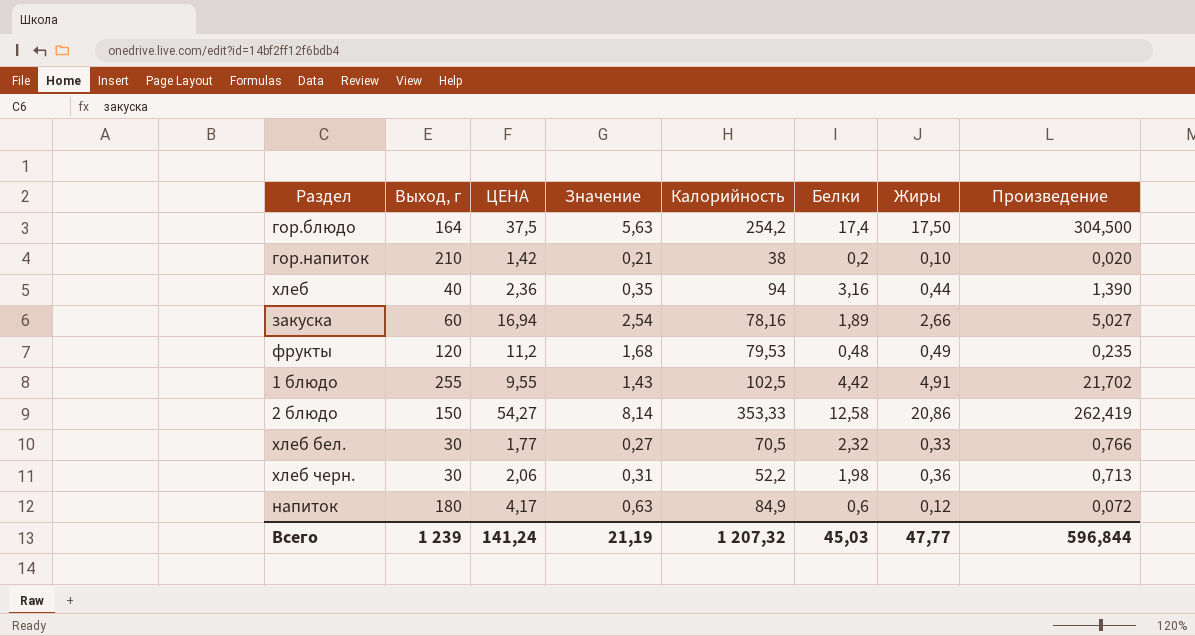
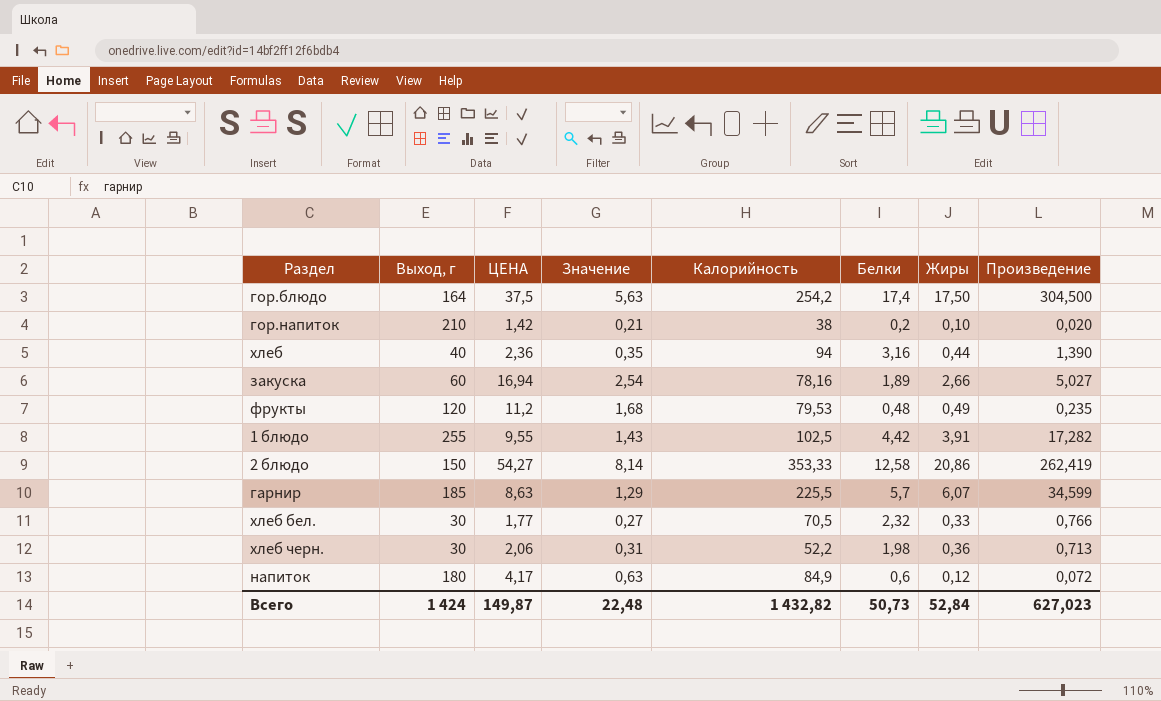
1 блюдо | Жиры: 4,91 -> 3,91
1 блюдо | Произведение: 21,702 -> 17,282
row гарнир: none -> 185 | 8,63 | 1,29 | 225,5 | 5,7 | 6,07 | 34,599
Всего | Выход, г: 1 239 -> 1 424
Всего | ЦЕНА: 141,24 -> 149,87
Всего | Значение: 21,19 -> 22,48
Всего | Калорийность: 1 207,32 -> 1 432,82
Всего | Белки: 45,03 -> 50,73
Всего | Жиры: 47,77 -> 52,84
Всего | Произведение: 596,844 -> 627,023

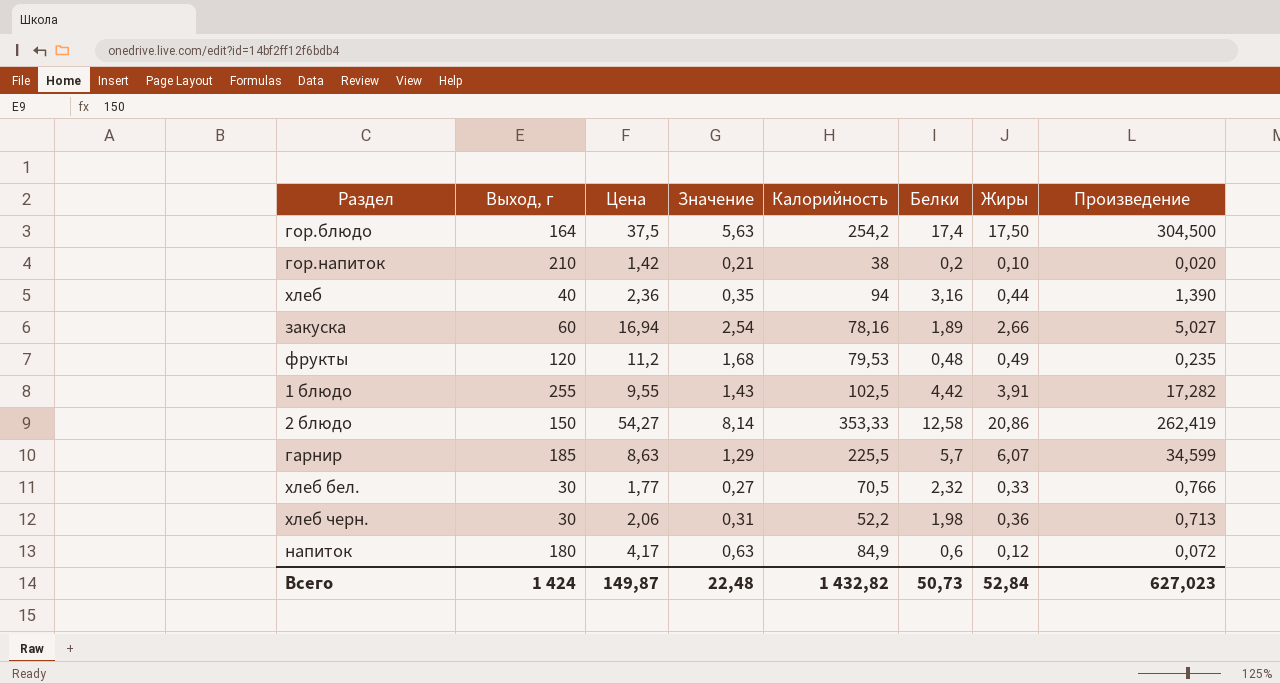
column name: ЦЕНА -> Цена

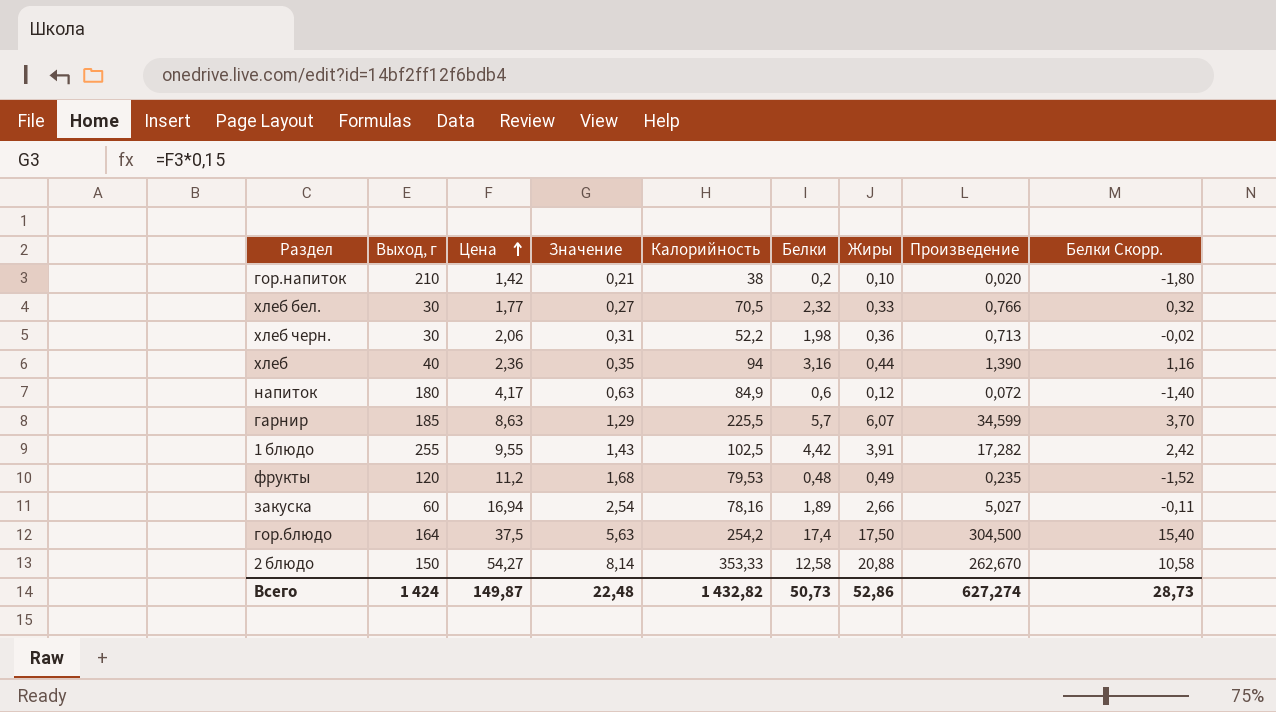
row order: none -> Цена ascending
column Белки Скорр. | formula: none -> [Белки] - 2
2 блюдо | Жиры: 20,86 -> 20,88
2 блюдо | Произведение: 262,419 -> 262,670
Всего | Жиры: 52,84 -> 52,86
Всего | Произведение: 627,023 -> 627,274

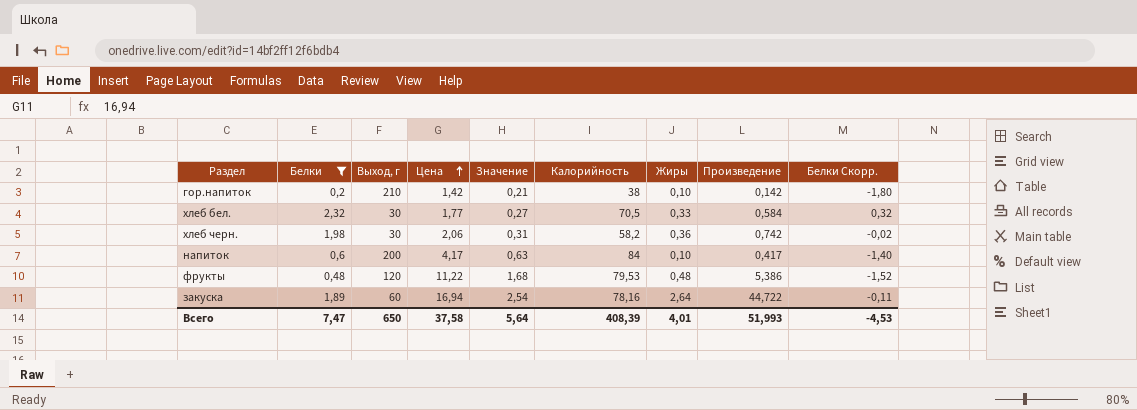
filter: none -> Белки <= 2,32
column Белки | position: 6 -> 2
column Произведение | formula: [Белки] * [Жиры] -> [Цена] * [Жиры]
хлеб черн. | Калорийность: 52,2 -> 58,2
напиток | Выход, г: 180 -> 200
напиток | Калорийность: 84,9 -> 84
напиток | Жиры: 0,12 -> 0,10
фрукты | Цена: 11,2 -> 11,22
фрукты | Жиры: 0,49 -> 0,48
закуска | Жиры: 2,66 -> 2,64
Всего | Белки: 50,73 -> 7,47
Всего | Выход, г: 1 424 -> 650
Всего | Цена: 149,87 -> 37,58
Всего | Значение: 22,48 -> 5,64
Всего | Калорийность: 1 432,82 -> 408,39
Всего | Жиры: 52,86 -> 4,01
Всего | Произведение: 627,274 -> 51,993
Всего | Белки Скорр.: 28,73 -> -4,53

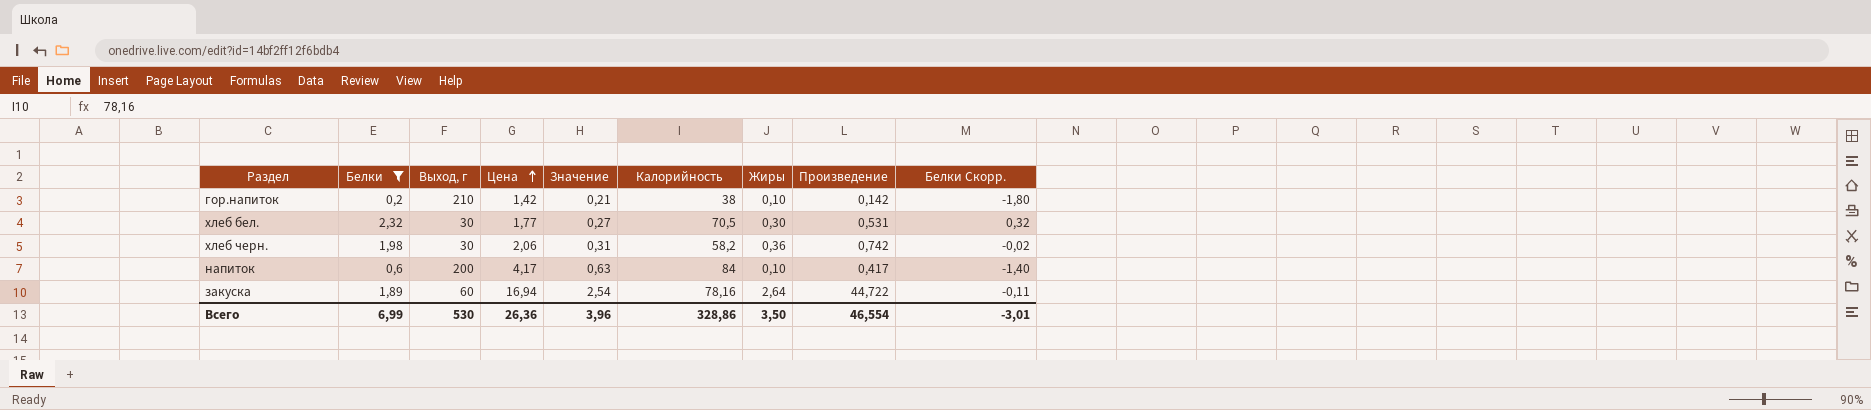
row фрукты: 0,48 | 120 | 11,22 | 1,68 | 79,53 | 0,48 | 5,386 | -1,52 -> none
хлеб бел. | Жиры: 0,33 -> 0,30
хлеб бел. | Произведение: 0,584 -> 0,531
Всего | Белки: 7,47 -> 6,99
Всего | Выход, г: 650 -> 530
Всего | Цена: 37,58 -> 26,36
Всего | Значение: 5,64 -> 3,96
Всего | Калорийность: 408,39 -> 328,86
Всего | Жиры: 4,01 -> 3,50
Всего | Произведение: 51,993 -> 46,554
Всего | Белки Скорр.: -4,53 -> -3,01

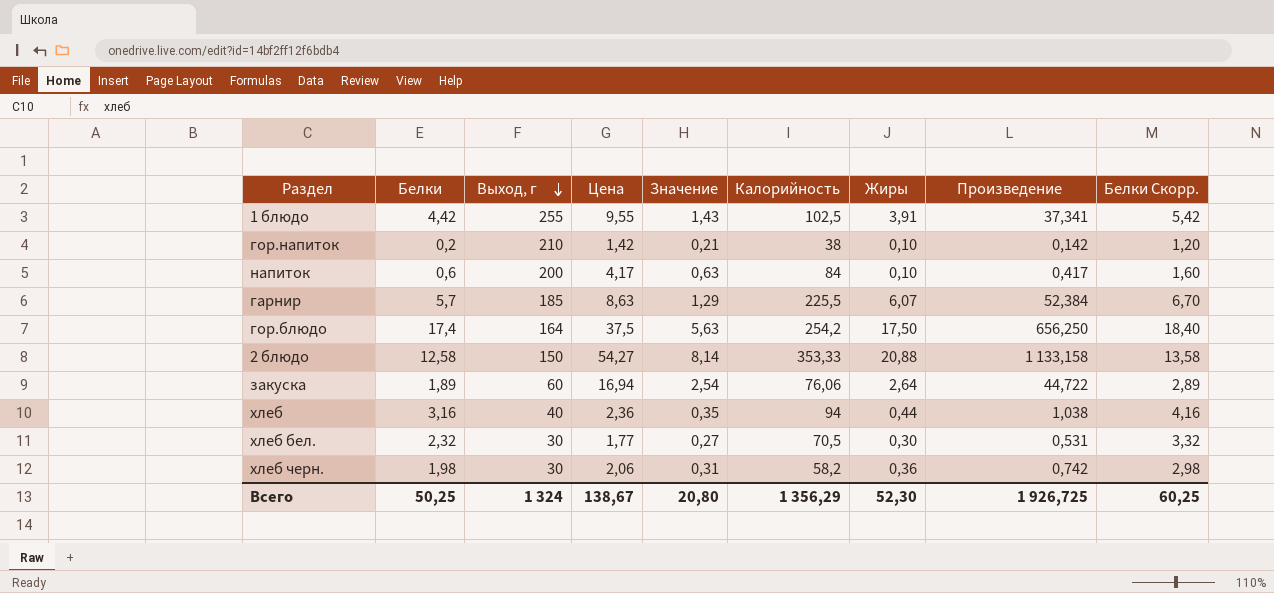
filter: Белки <= 2,32 -> none
row order: Цена ascending -> Выход, г descending
column Белки Скорр. | formula: [Белки] - 2 -> [Белки] + 1
закуска | Калорийность: 78,16 -> 76,06
Всего | Белки: 6,99 -> 50,25
Всего | Выход, г: 530 -> 1 324
Всего | Цена: 26,36 -> 138,67
Всего | Значение: 3,96 -> 20,80
Всего | Калорийность: 328,86 -> 1 356,29
Всего | Жиры: 3,50 -> 52,30
Всего | Произведение: 46,554 -> 1 926,725
Всего | Белки Скорр.: -3,01 -> 60,25

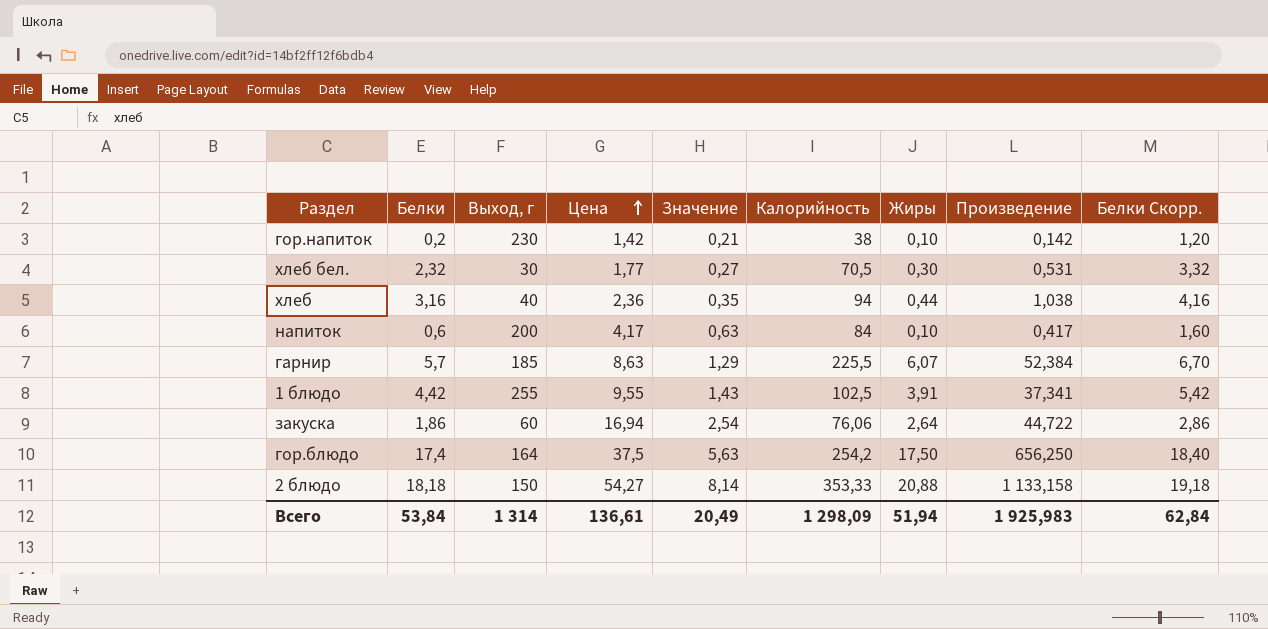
row order: Выход, г descending -> Цена ascending
row хлеб черн.: 1,98 | 30 | 2,06 | 0,31 | 58,2 | 0,36 | 0,742 | 2,98 -> none
гор.напиток | Выход, г: 210 -> 230
закуска | Белки: 1,89 -> 1,86
закуска | Белки Скорр.: 2,89 -> 2,86
2 блюдо | Белки: 12,58 -> 18,18
2 блюдо | Белки Скорр.: 13,58 -> 19,18
Всего | Белки: 50,25 -> 53,84
Всего | Выход, г: 1 324 -> 1 314
Всего | Цена: 138,67 -> 136,61
Всего | Значение: 20,80 -> 20,49
Всего | Калорийность: 1 356,29 -> 1 298,09
Всего | Жиры: 52,30 -> 51,94
Всего | Произведение: 1 926,725 -> 1 925,983
Всего | Белки Скорр.: 60,25 -> 62,84

